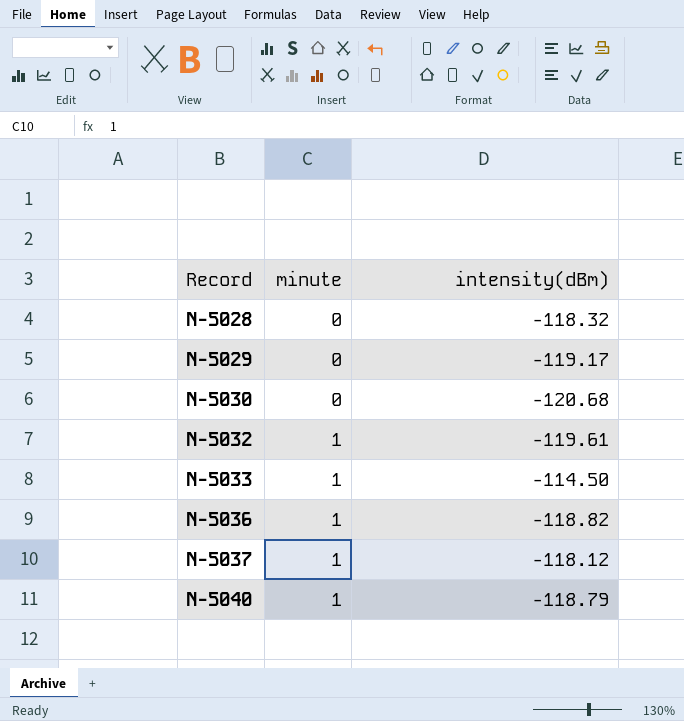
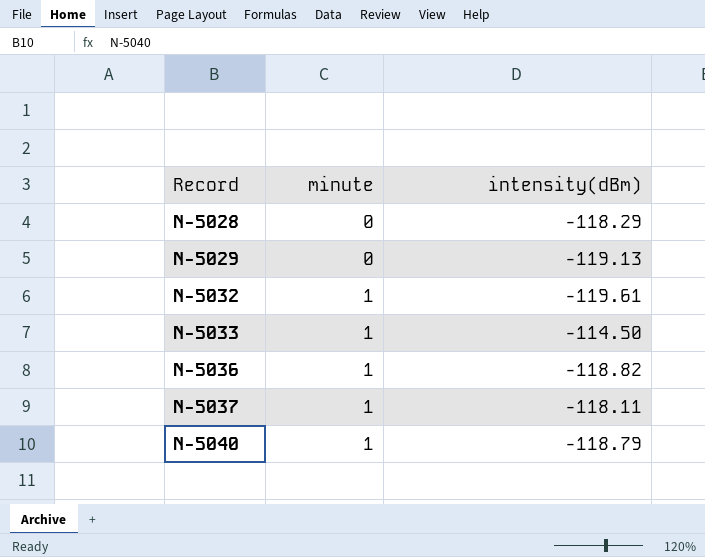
row N-5030: 0 | -120.68 -> none
N-5028 | intensity(dBm): -118.32 -> -118.29
N-5029 | intensity(dBm): -119.17 -> -119.13
N-5037 | intensity(dBm): -118.12 -> -118.11

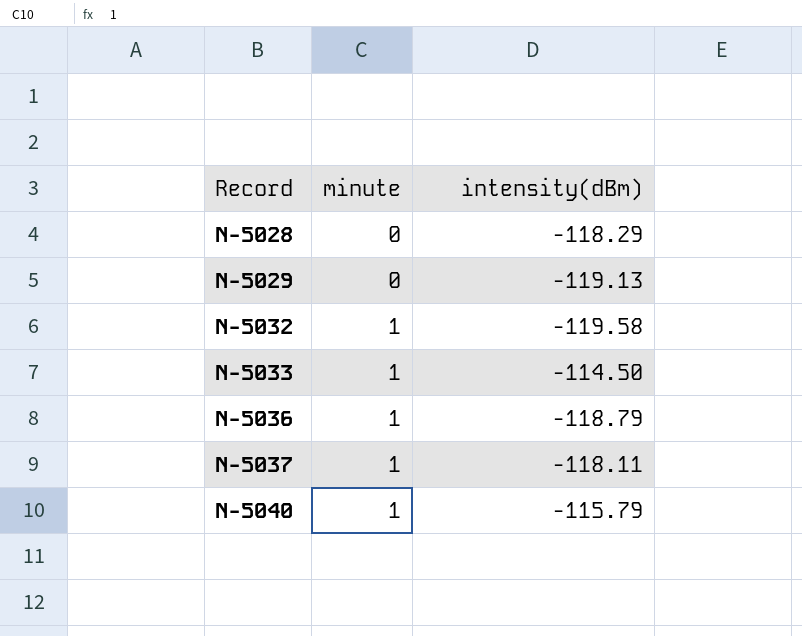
N-5032 | intensity(dBm): -119.61 -> -119.58
N-5036 | intensity(dBm): -118.82 -> -118.79
N-5040 | intensity(dBm): -118.79 -> -115.79

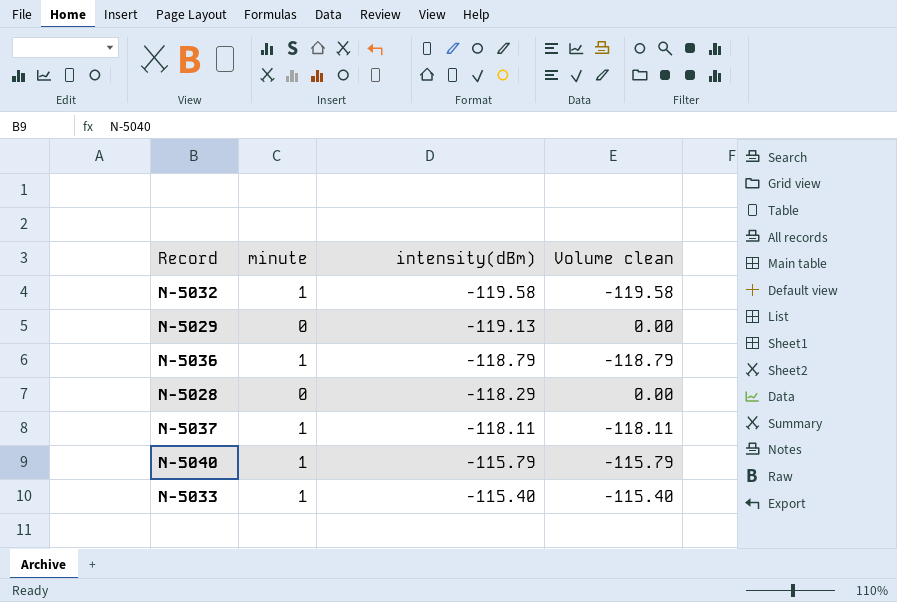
row order: Record ascending -> intensity(dBm) ascending
column Volume clean | formula: none -> [minute] * [intensity(dBm)]
N-5033 | intensity(dBm): -114.50 -> -115.40

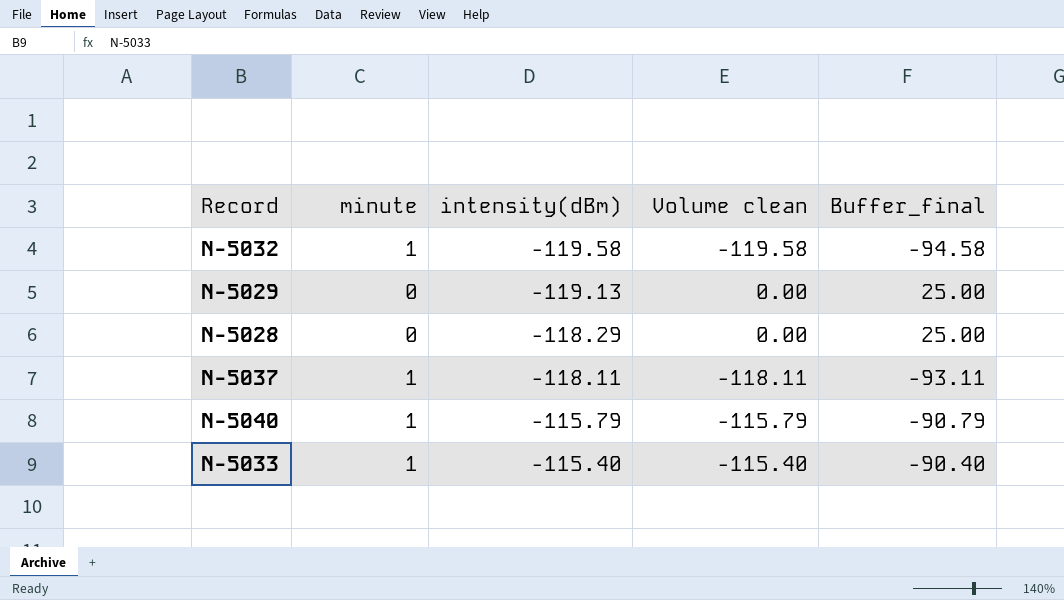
column Buffer_final | formula: none -> [Volume clean] + 25
row N-5036: 1 | -118.79 | -118.79 -> none

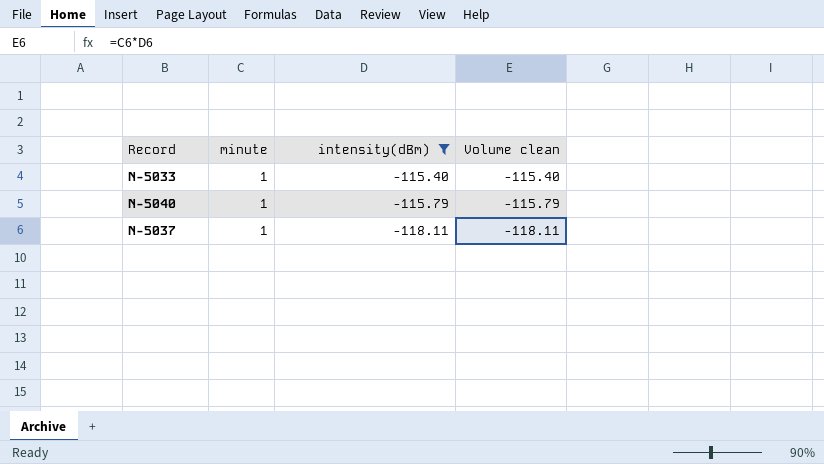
filter: none -> intensity(dBm) >= -118.11
row order: intensity(dBm) ascending -> intensity(dBm) descending
column Buffer_final | formula: [Volume clean] + 25 -> none

